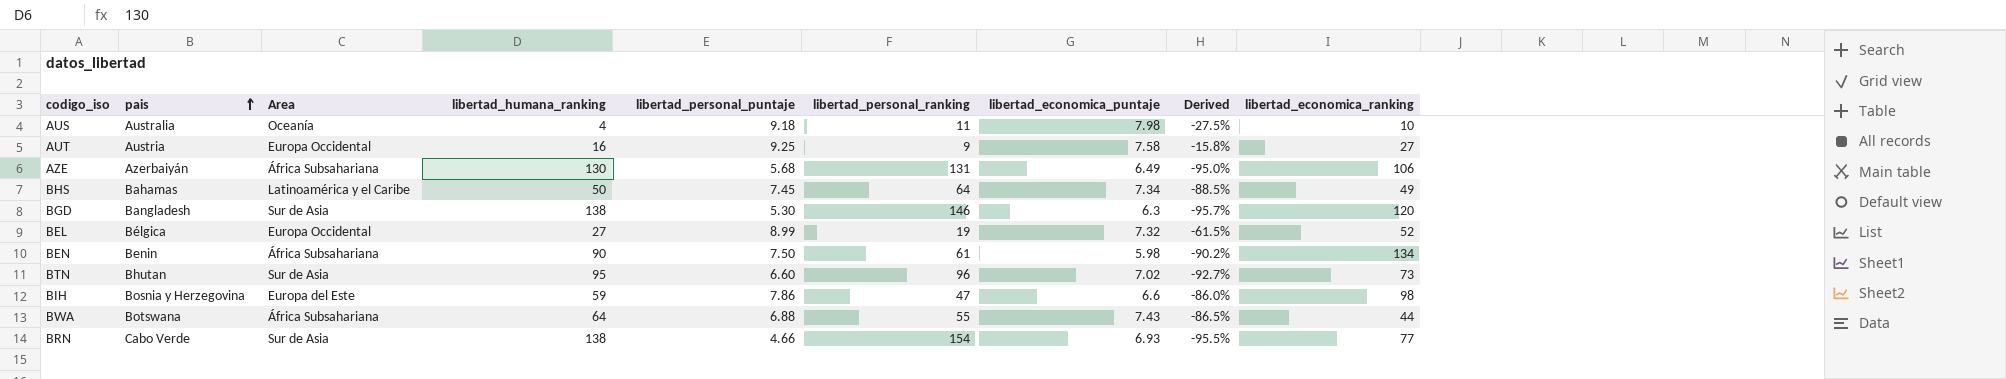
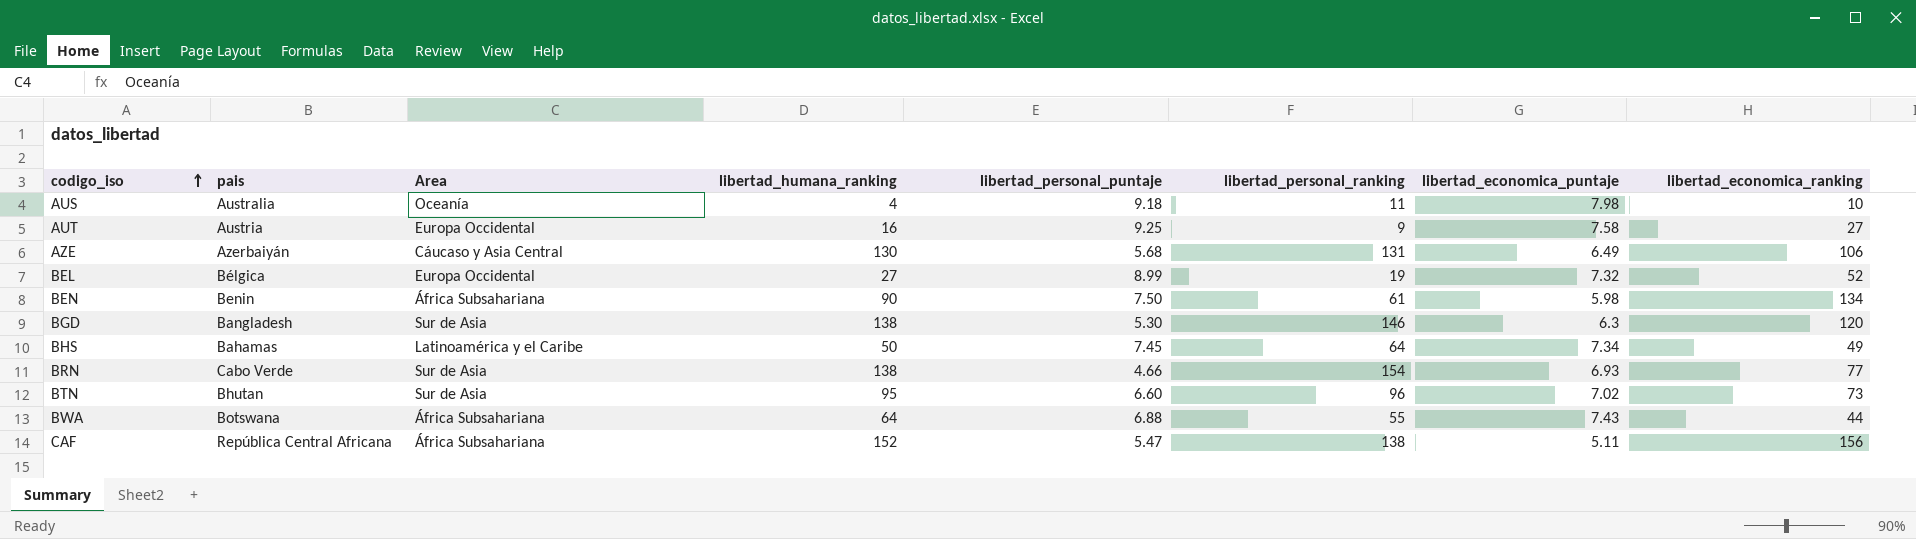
row order: pais ascending -> codigo_iso ascending
column Derived | formula: ([libertad_economica_puntaje] - [libertad_personal_ranking]) / [libertad_personal_ranking] -> none
row BIH: Bosnia y Herzegovina | Europa del Este | 59 | 7.86 | 47 | 6.6 | -86.0% | 98 -> none
AZE | Area: África Subsahariana -> Cáucaso y Asia Central
row CAF: none -> República Central Africana | África Subsahariana | 152 | 5.47 | 138 | 5.11 | 156

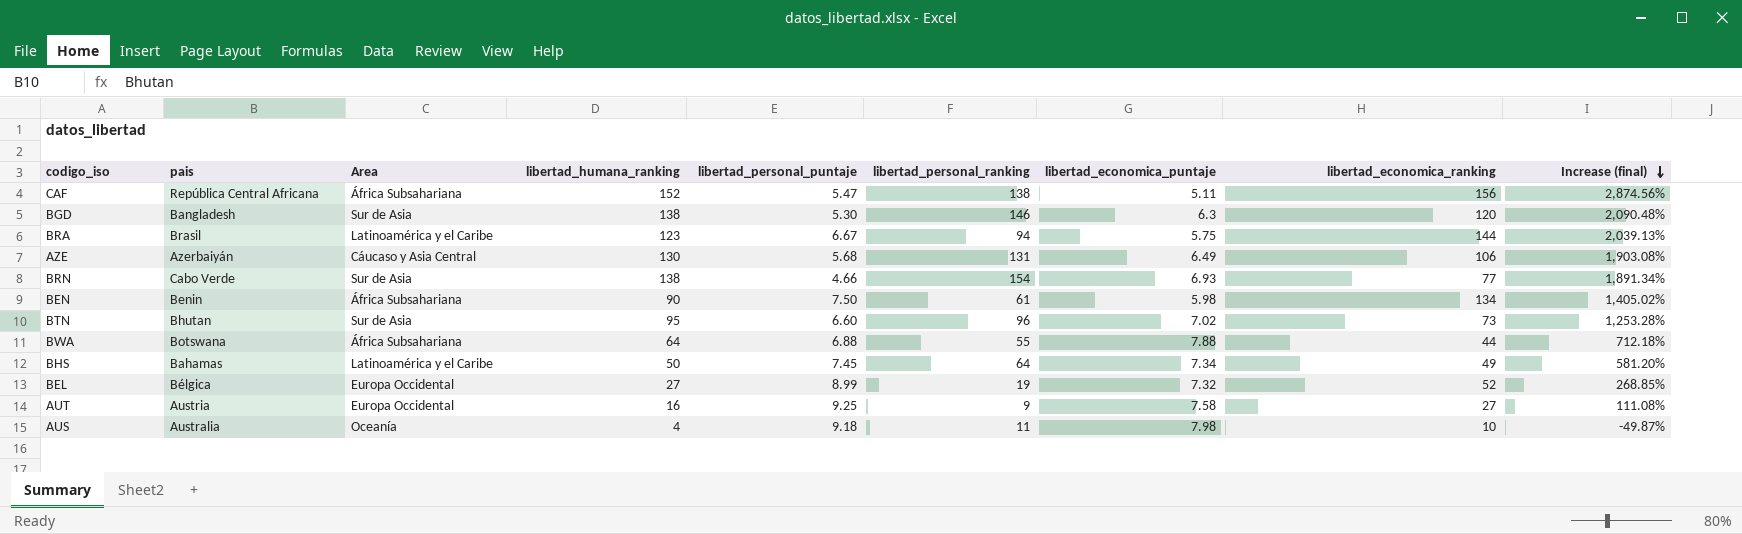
row order: codigo_iso ascending -> Increase (final) descending
column Increase (final) | formula: none -> ([libertad_humana_ranking] - [libertad_economica_puntaje]) / [libertad_economica_puntaje]
row BRA: none -> Brasil | Latinoamérica y el Caribe | 123 | 6.67 | 94 | 5.75 | 144 | 2,039.13%
BWA | libertad_economica_puntaje: 7.43 -> 7.88

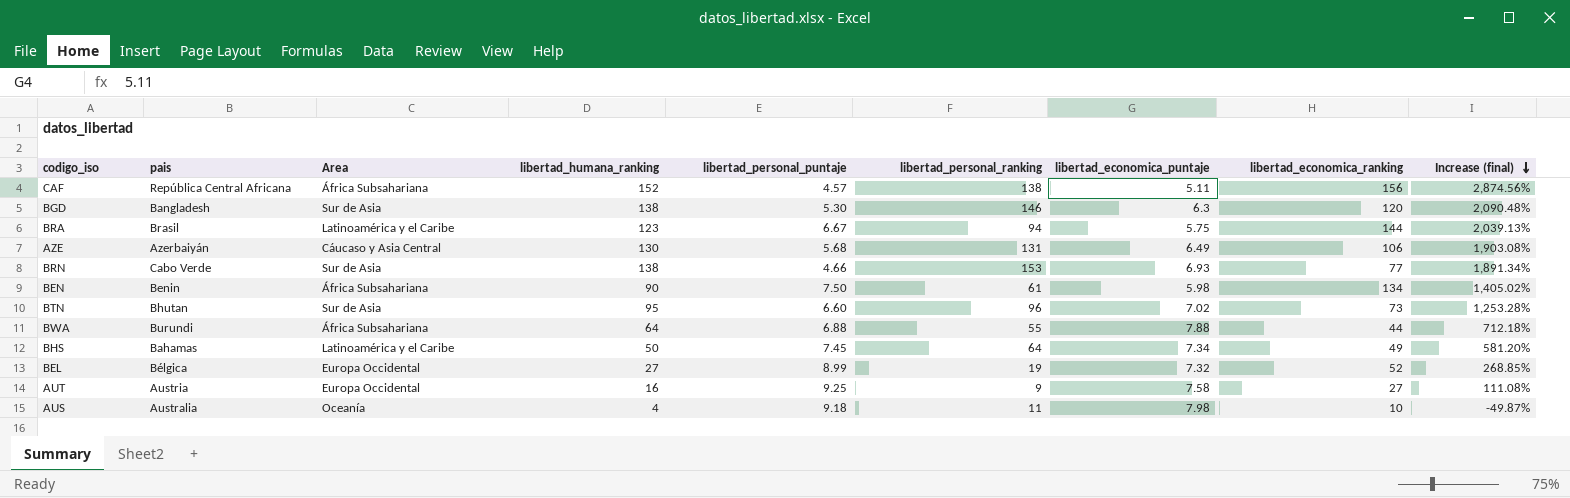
CAF | libertad_personal_puntaje: 5.47 -> 4.57
BRN | libertad_personal_ranking: 154 -> 153
BWA | pais: Botswana -> Burundi

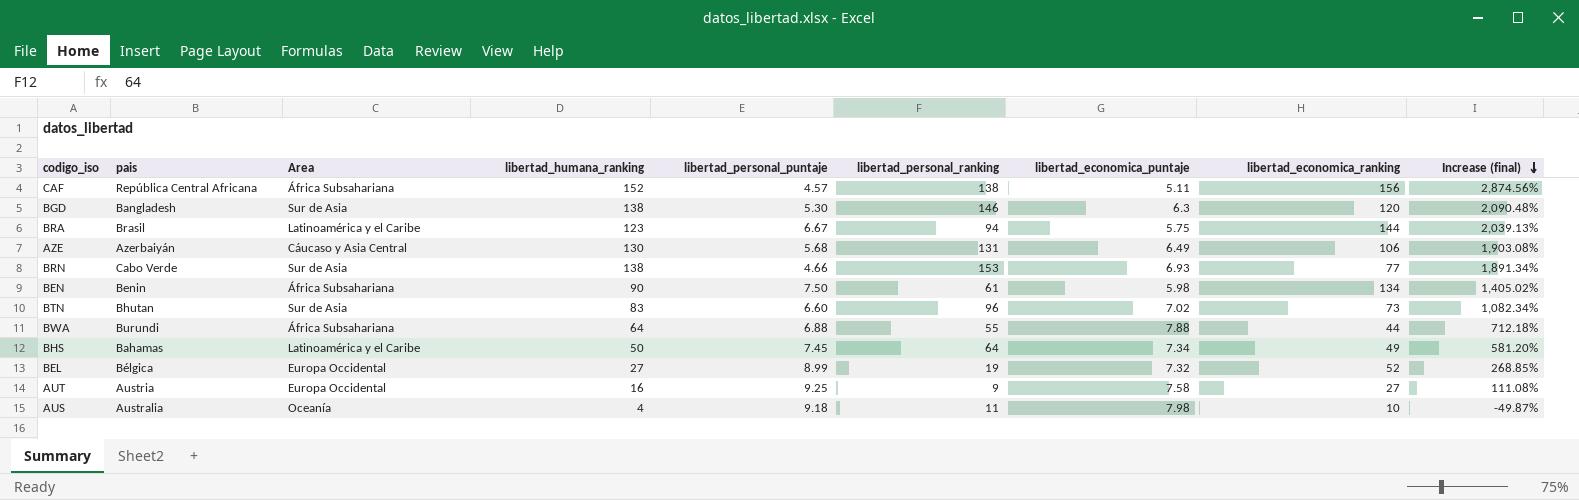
BTN | libertad_humana_ranking: 95 -> 83
BTN | Increase (final): 1,253.28% -> 1,082.34%

